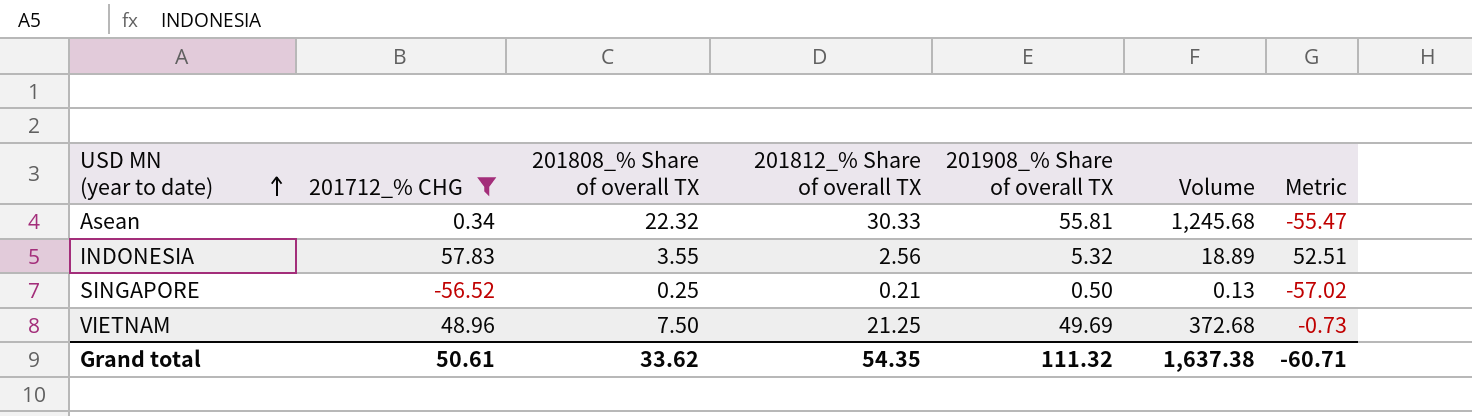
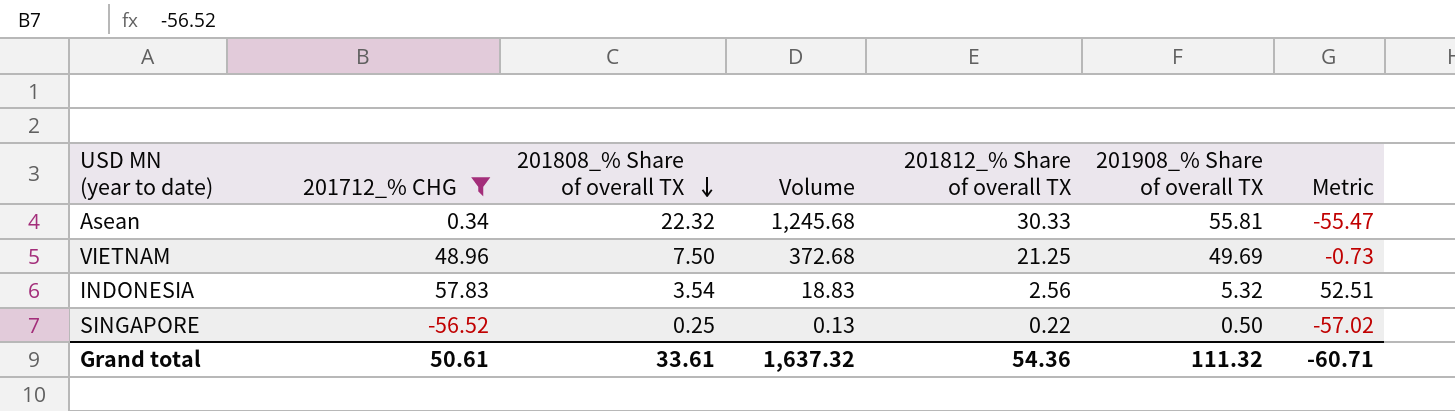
row order: USD MN (year to date) ascending -> 201808_% Share of overall TX descending
column Volume | position: 6 -> 4
INDONESIA | 201808_% Share of overall TX: 3.55 -> 3.54
INDONESIA | Volume: 18.89 -> 18.83
SINGAPORE | 201812_% Share of overall TX: 0.21 -> 0.22
Grand total | 201808_% Share of overall TX: 33.62 -> 33.61
Grand total | Volume: 1,637.38 -> 1,637.32
Grand total | 201812_% Share of overall TX: 54.35 -> 54.36

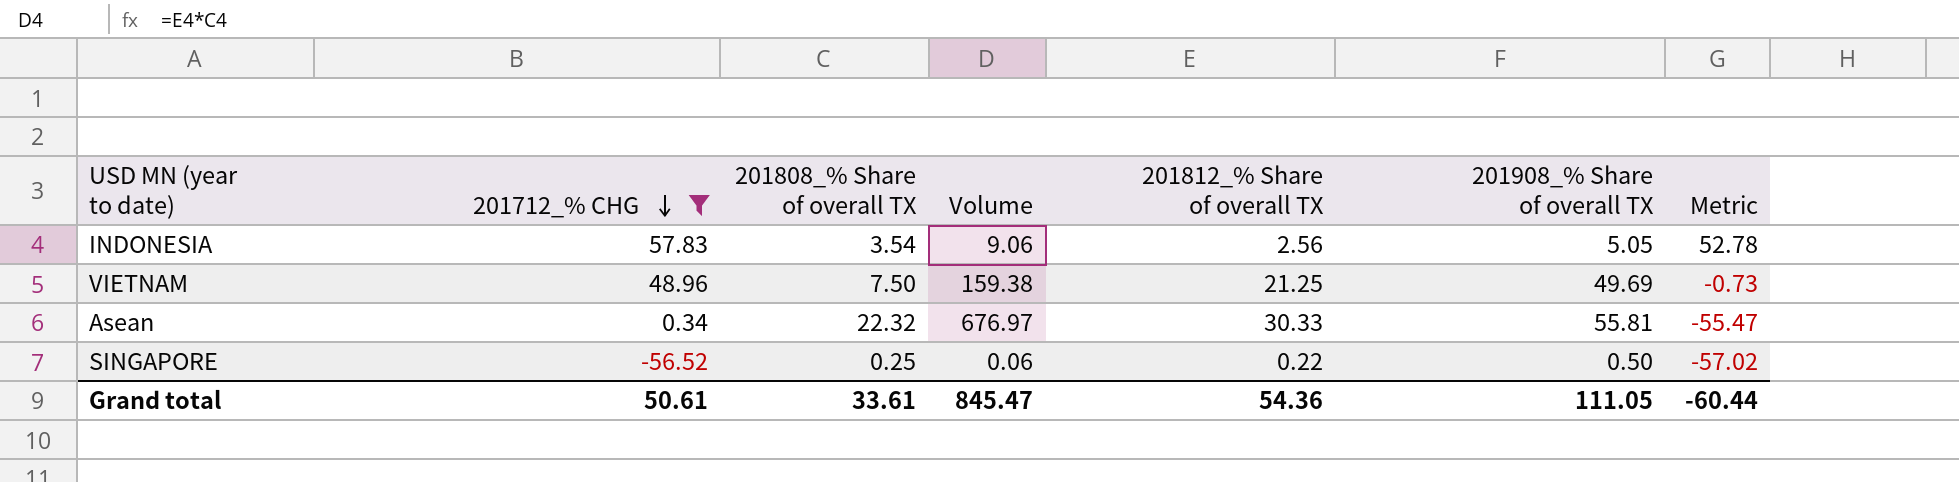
row order: 201808_% Share of overall TX descending -> 201712_% CHG descending
column Volume | formula: [201808_% Share of overall TX] * [201908_% Share of overall TX] -> [201808_% Share of overall TX] * [201812_% Share of overall TX]
INDONESIA | 201908_% Share of overall TX: 5.32 -> 5.05
INDONESIA | Metric: 52.51 -> 52.78
Grand total | Volume: 1,637.32 -> 845.47
Grand total | 201908_% Share of overall TX: 111.32 -> 111.05
Grand total | Metric: -60.71 -> -60.44

